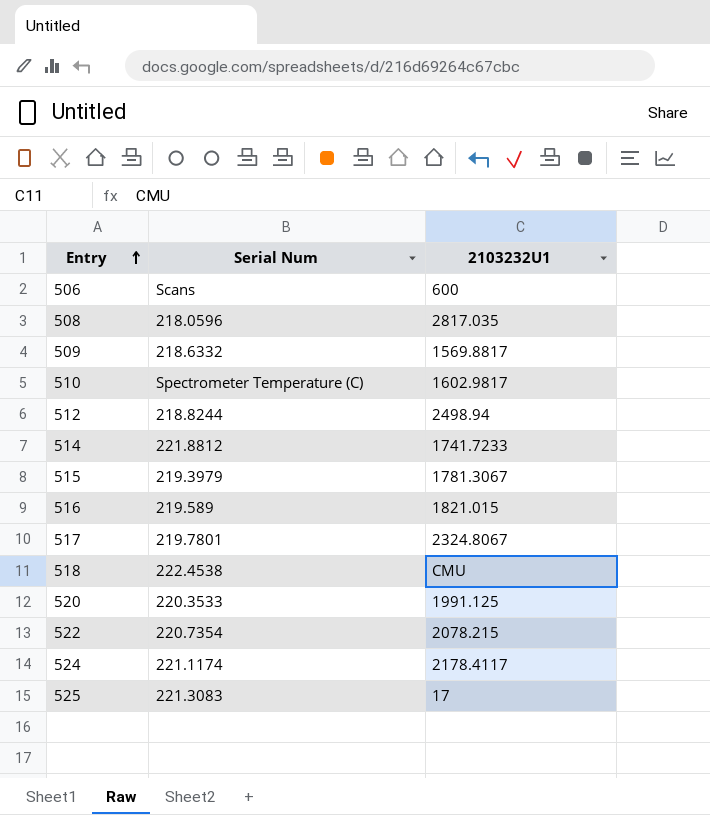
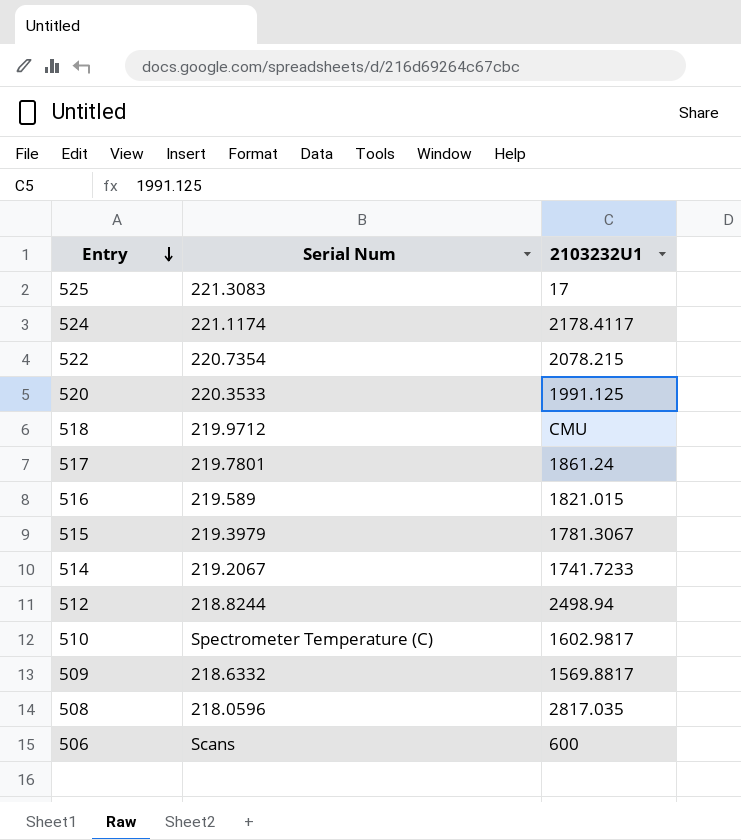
row order: Entry ascending -> Entry descending
518 | Serial Num: 222.4538 -> 219.9712
517 | 2103232U1: 2324.8067 -> 1861.24
514 | Serial Num: 221.8812 -> 219.2067

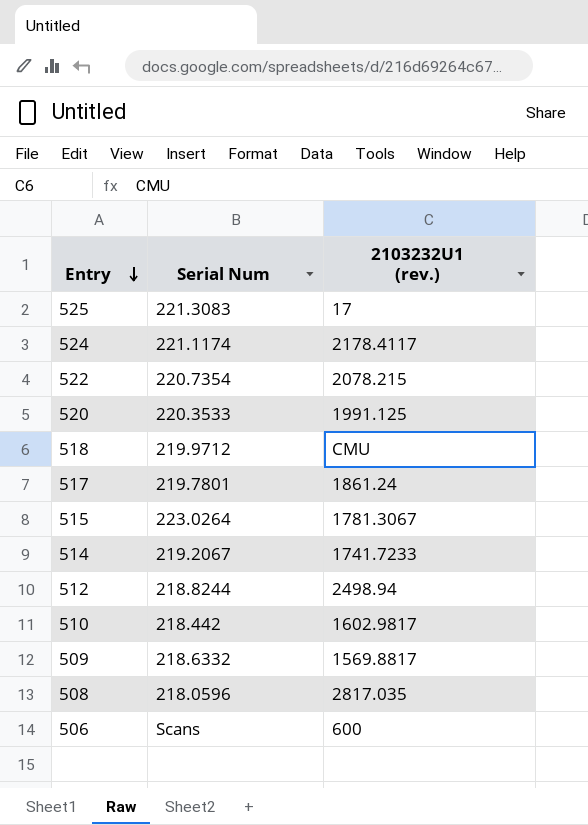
column name: 2103232U1 -> 2103232U1 (rev.)
row 516: 219.589 | 1821.015 -> none
515 | Serial Num: 219.3979 -> 223.0264
510 | Serial Num: Spectrometer Temperature (C) -> 218.442

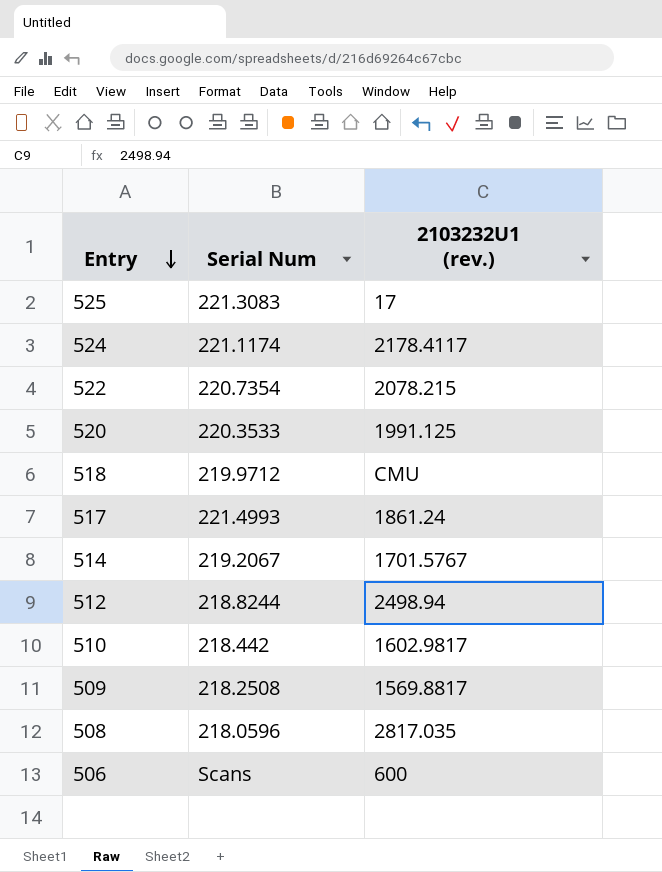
row 515: 223.0264 | 1781.3067 -> none
517 | Serial Num: 219.7801 -> 221.4993
514 | 2103232U1 (rev.): 1741.7233 -> 1701.5767
509 | Serial Num: 218.6332 -> 218.2508

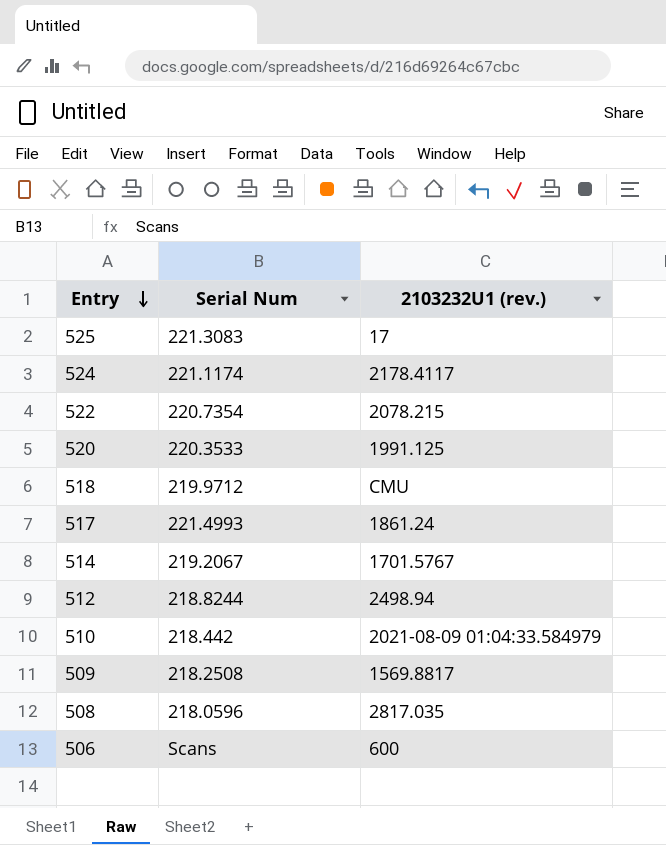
510 | 2103232U1 (rev.): 1602.9817 -> 2021-08-09 01:04:33.584979

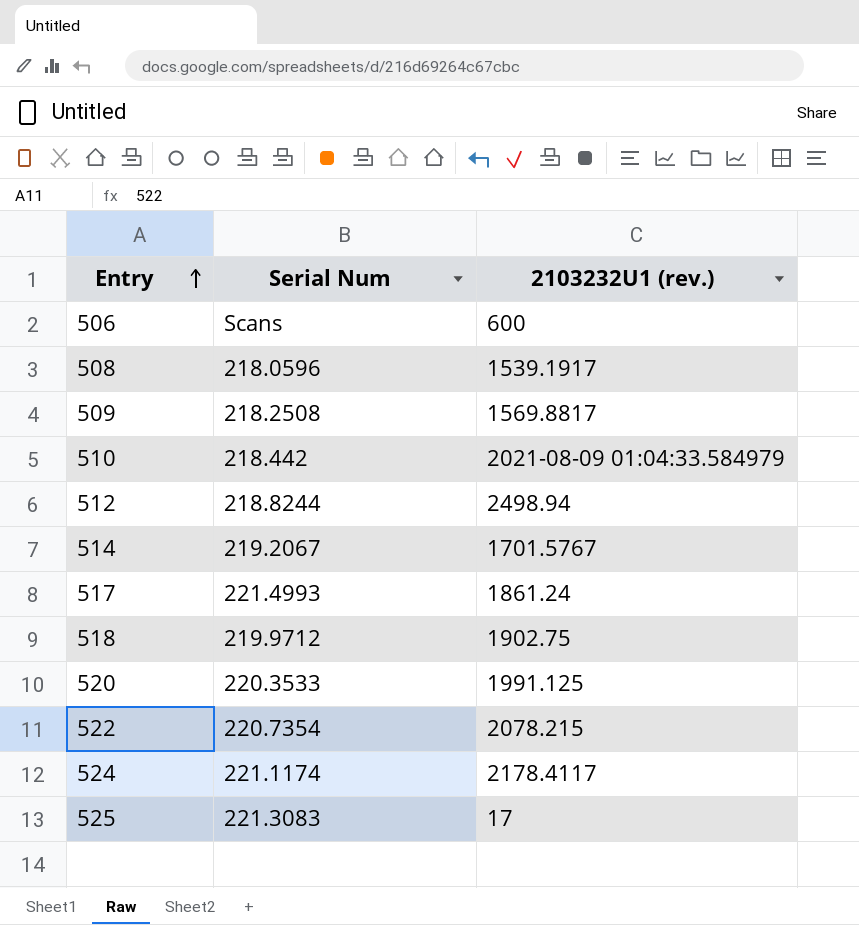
row order: Entry descending -> Entry ascending
508 | 2103232U1 (rev.): 2817.035 -> 1539.1917
518 | 2103232U1 (rev.): CMU -> 1902.75

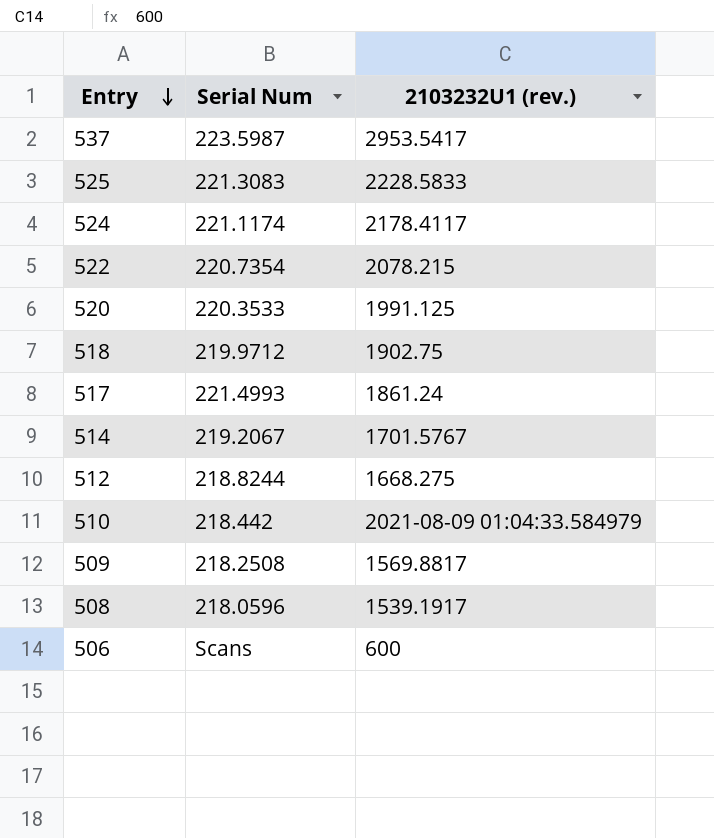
row order: Entry ascending -> Entry descending
row 537: none -> 223.5987 | 2953.5417
525 | 2103232U1 (rev.): 17 -> 2228.5833
512 | 2103232U1 (rev.): 2498.94 -> 1668.275

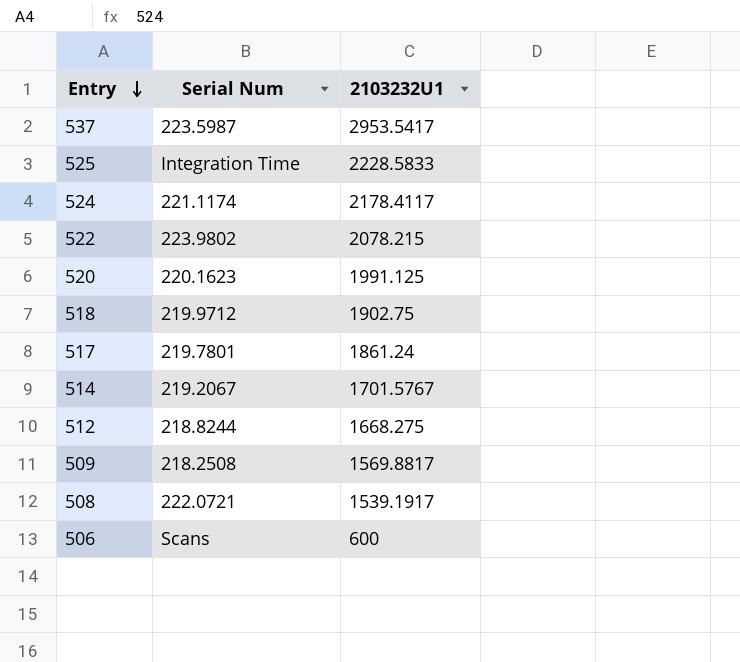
column name: 2103232U1 (rev.) -> 2103232U1
row 510: 218.442 | 2021-08-09 01:04:33.584979 -> none
525 | Serial Num: 221.3083 -> Integration Time
522 | Serial Num: 220.7354 -> 223.9802
520 | Serial Num: 220.3533 -> 220.1623
517 | Serial Num: 221.4993 -> 219.7801
508 | Serial Num: 218.0596 -> 222.0721

